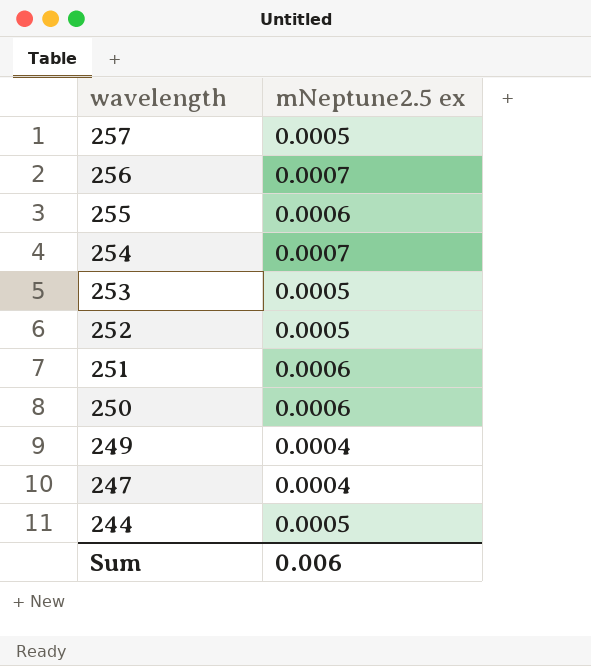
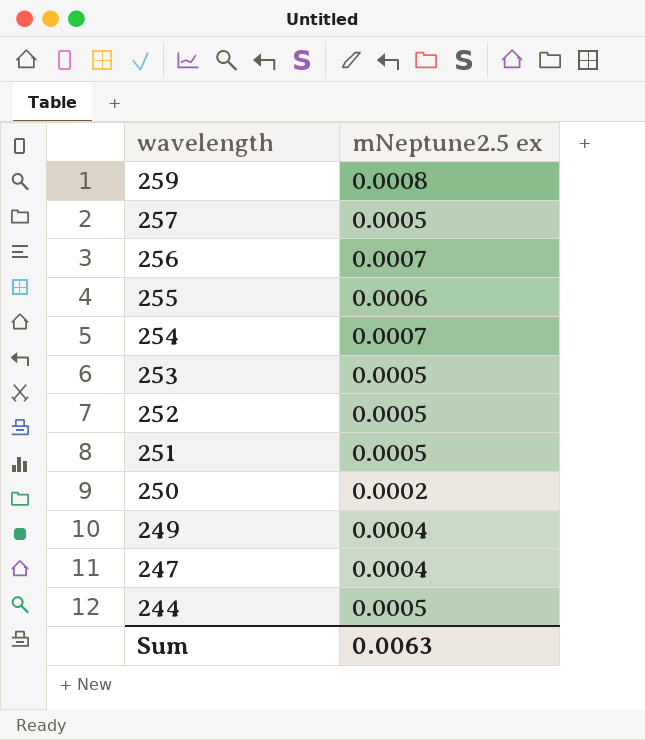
row 259: none -> 0.0008
251 | mNeptune2.5 ex: 0.0006 -> 0.0005
250 | mNeptune2.5 ex: 0.0006 -> 0.0002
Sum | mNeptune2.5 ex: 0.006 -> 0.0063

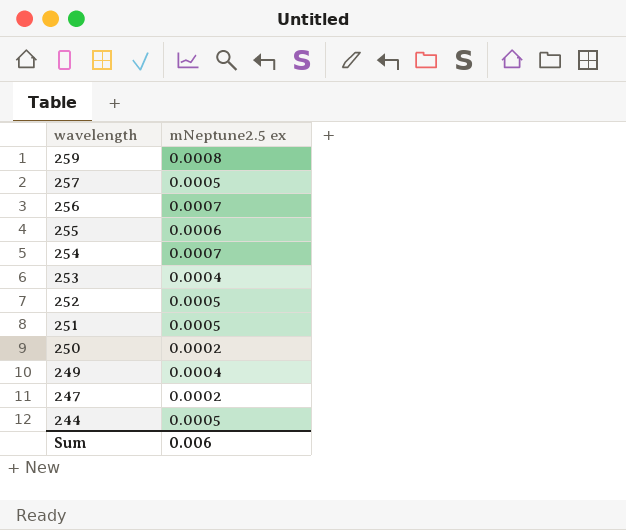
253 | mNeptune2.5 ex: 0.0005 -> 0.0004
247 | mNeptune2.5 ex: 0.0004 -> 0.0002
Sum | mNeptune2.5 ex: 0.0063 -> 0.006

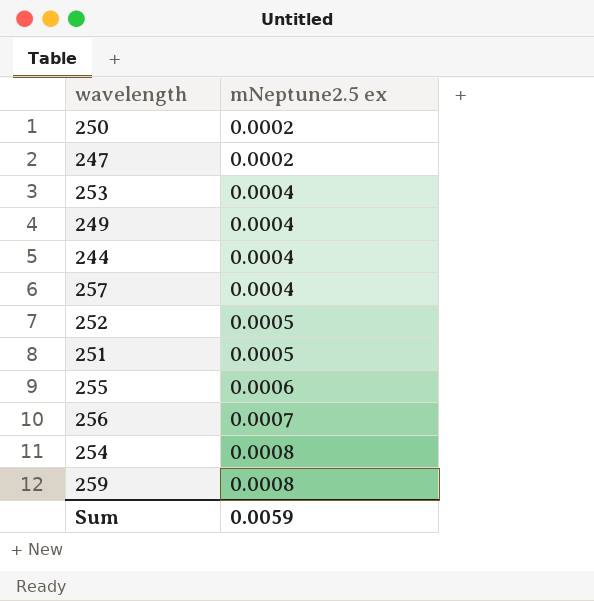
row order: wavelength descending -> mNeptune2.5 ex ascending
244 | mNeptune2.5 ex: 0.0005 -> 0.0004
257 | mNeptune2.5 ex: 0.0005 -> 0.0004
254 | mNeptune2.5 ex: 0.0007 -> 0.0008
Sum | mNeptune2.5 ex: 0.006 -> 0.0059

